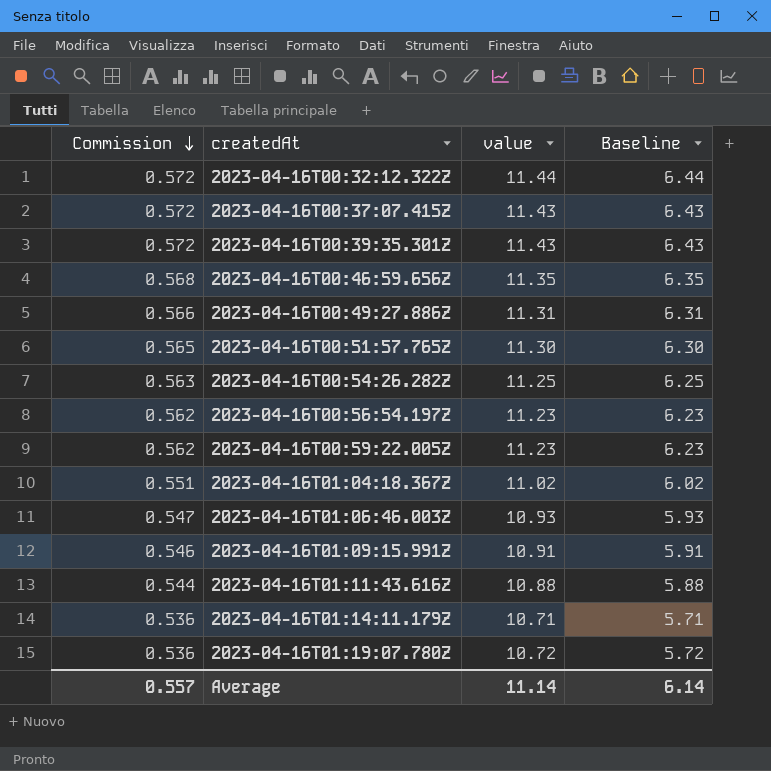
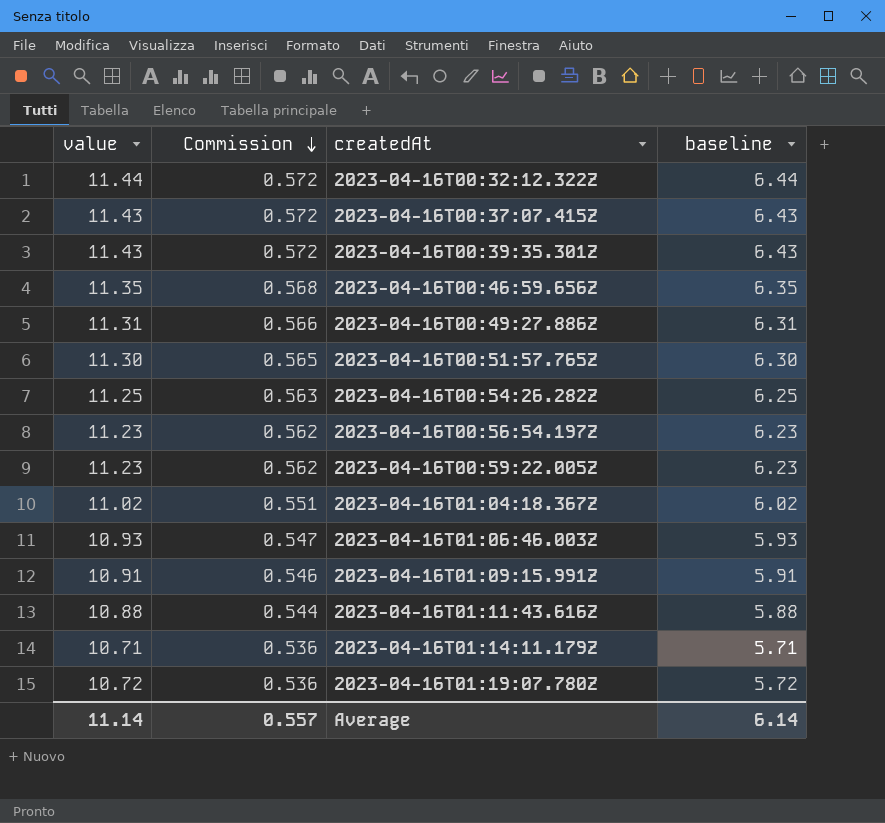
column value | position: 3 -> 1
column name: Baseline -> baseline

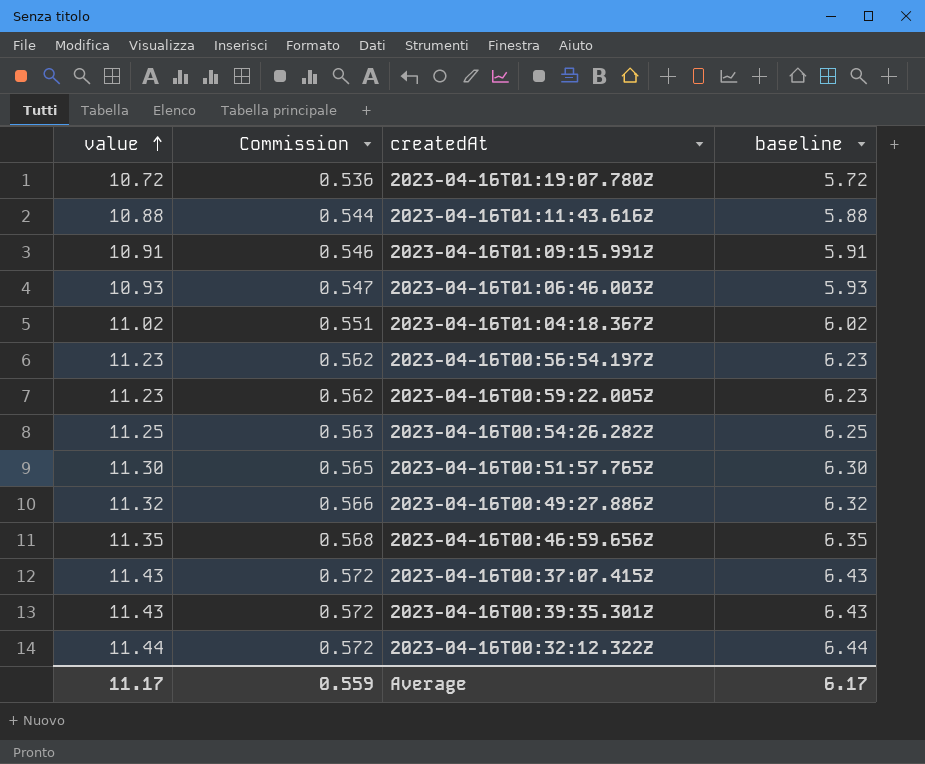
row order: Commission descending -> value ascending
row 2023-04-16T01:14:11.179Z: 10.71 | 0.536 | 5.71 -> none
2023-04-16T00:49:27.886Z | value: 11.31 -> 11.32
2023-04-16T00:49:27.886Z | baseline: 6.31 -> 6.32
Average | value: 11.14 -> 11.17
Average | Commission: 0.557 -> 0.559
Average | baseline: 6.14 -> 6.17

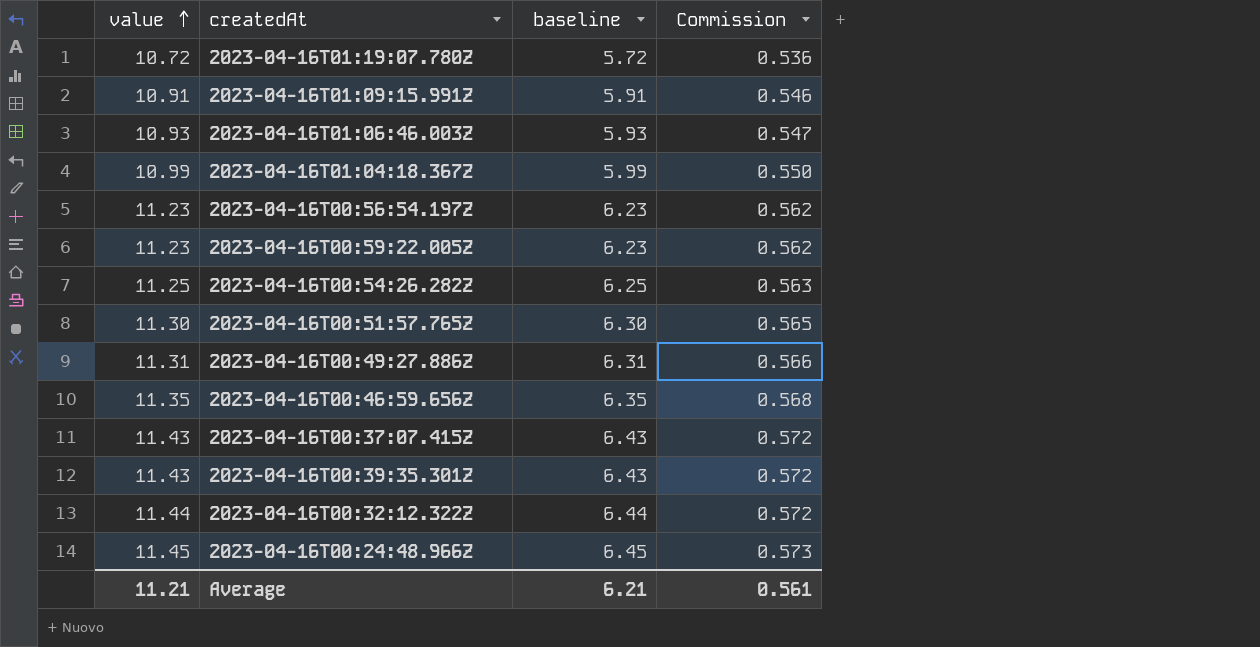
column Commission | position: 2 -> 4
row 2023-04-16T01:11:43.616Z: 10.88 | 0.544 | 5.88 -> none
2023-04-16T01:04:18.367Z | value: 11.02 -> 10.99
2023-04-16T01:04:18.367Z | baseline: 6.02 -> 5.99
2023-04-16T01:04:18.367Z | Commission: 0.551 -> 0.550
2023-04-16T00:49:27.886Z | value: 11.32 -> 11.31
2023-04-16T00:49:27.886Z | baseline: 6.32 -> 6.31
row 2023-04-16T00:24:48.966Z: none -> 11.45 | 6.45 | 0.573
Average | value: 11.17 -> 11.21
Average | baseline: 6.17 -> 6.21
Average | Commission: 0.559 -> 0.561

